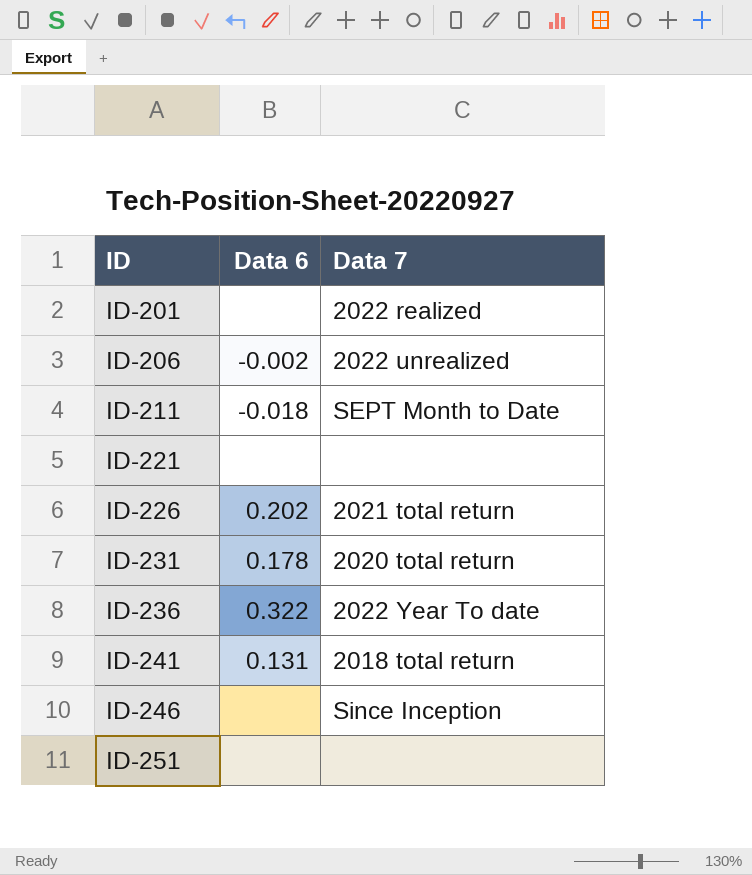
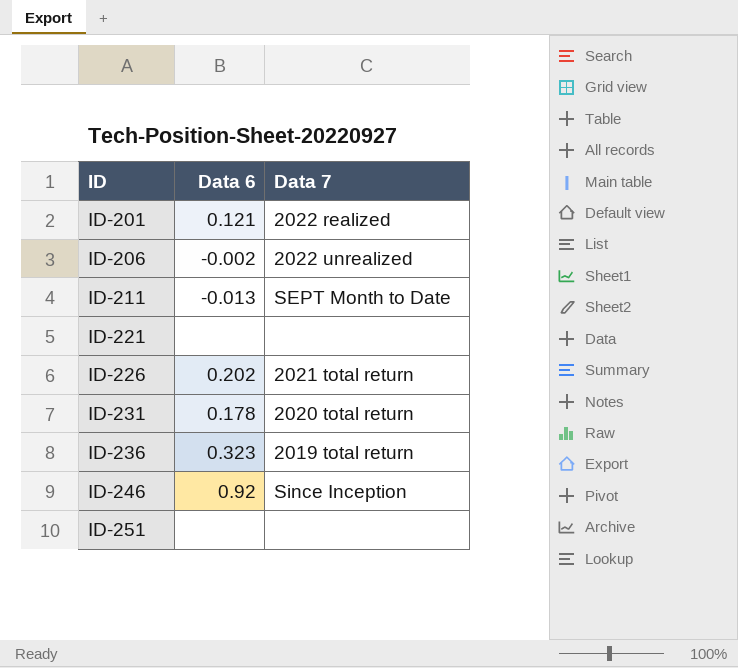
row ID-241: 0.131 | 2018 total return -> none
ID-201 | Data 6: none -> 0.121
ID-211 | Data 6: -0.018 -> -0.013
ID-236 | Data 6: 0.322 -> 0.323
ID-236 | Data 7: 2022 Year To date -> 2019 total return
ID-246 | Data 6: none -> 0.92

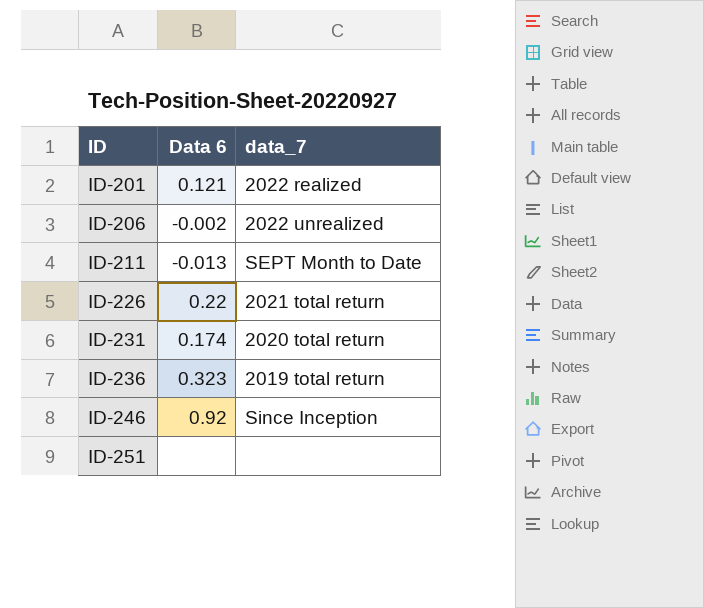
column name: Data 7 -> data_7
row ID-221: none | none -> none
ID-226 | Data 6: 0.202 -> 0.22
ID-231 | Data 6: 0.178 -> 0.174

